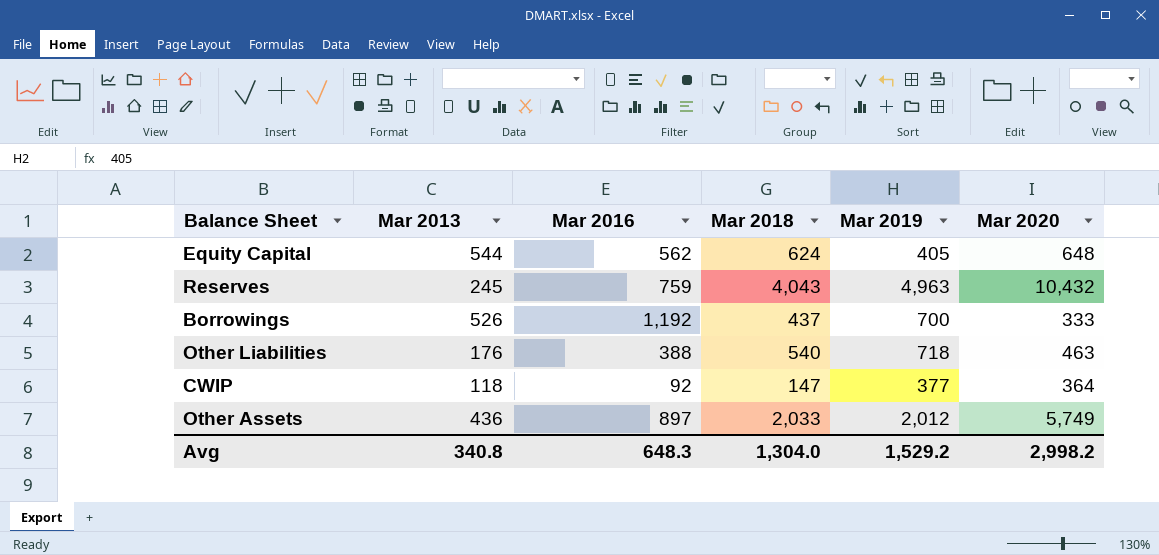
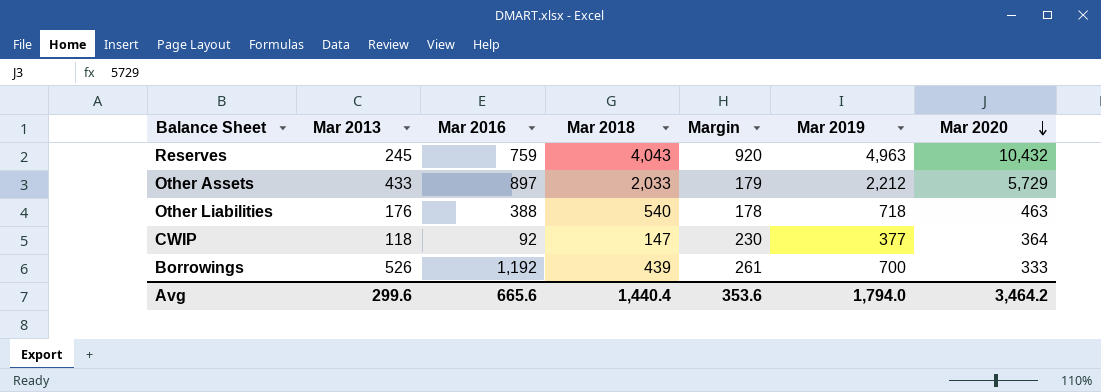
row order: none -> Mar 2020 descending
column Margin | formula: none -> [Mar 2019] - [Mar 2018]
row Equity Capital: 544 | 562 | 624 | 405 | 648 -> none
Other Assets | Mar 2013: 436 -> 433
Other Assets | Mar 2019: 2,012 -> 2,212
Other Assets | Mar 2020: 5,749 -> 5,729
Borrowings | Mar 2018: 437 -> 439
Avg | Mar 2013: 340.8 -> 299.6
Avg | Mar 2016: 648.3 -> 665.6
Avg | Mar 2018: 1,304.0 -> 1,440.4
Avg | Mar 2019: 1,529.2 -> 1,794.0
Avg | Mar 2020: 2,998.2 -> 3,464.2

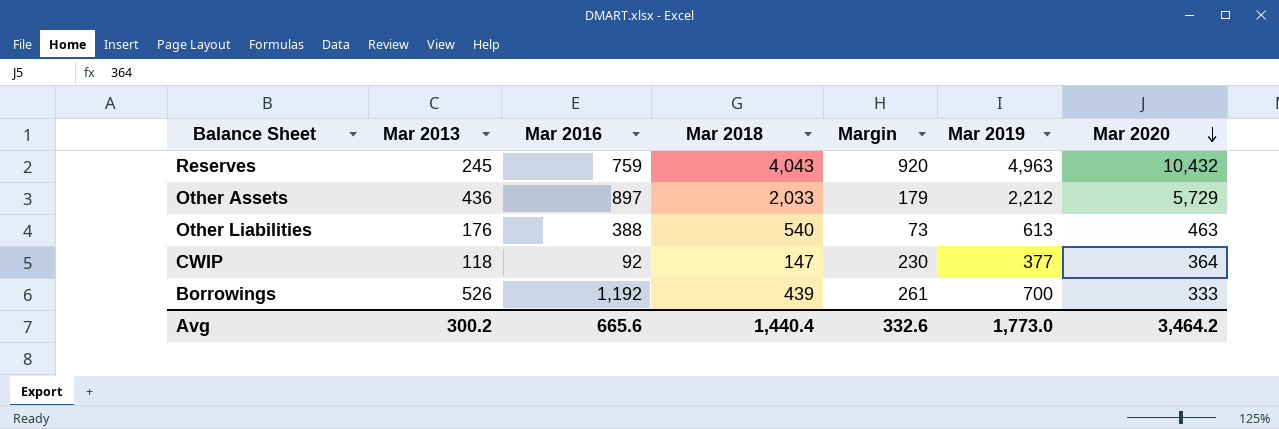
Other Assets | Mar 2013: 433 -> 436
Other Liabilities | Margin: 178 -> 73
Other Liabilities | Mar 2019: 718 -> 613
Avg | Mar 2013: 299.6 -> 300.2
Avg | Margin: 353.6 -> 332.6
Avg | Mar 2019: 1,794.0 -> 1,773.0

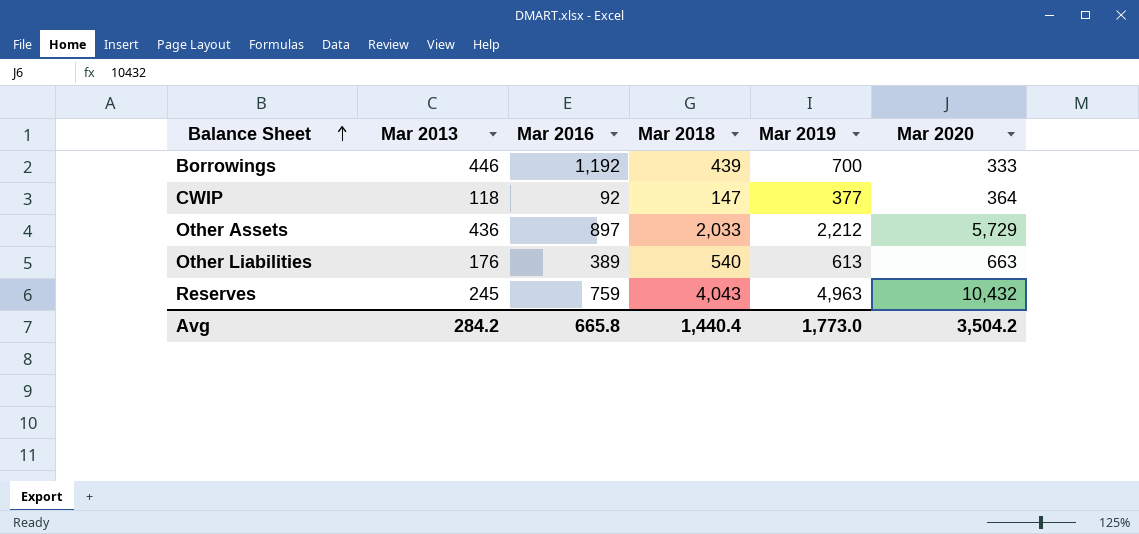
row order: Mar 2020 descending -> Balance Sheet ascending
column Margin | formula: [Mar 2019] - [Mar 2018] -> none
Borrowings | Mar 2013: 526 -> 446
Other Liabilities | Mar 2016: 388 -> 389
Other Liabilities | Mar 2020: 463 -> 663
Avg | Mar 2013: 300.2 -> 284.2
Avg | Mar 2016: 665.6 -> 665.8
Avg | Mar 2020: 3,464.2 -> 3,504.2

